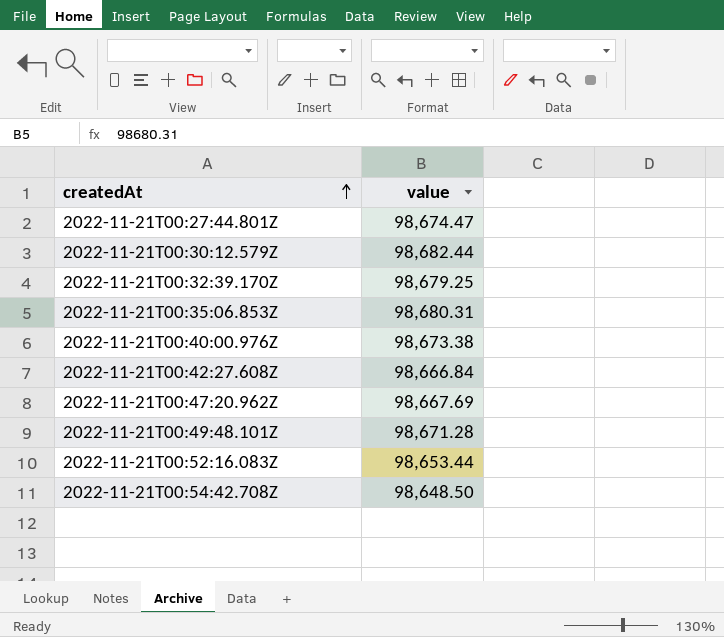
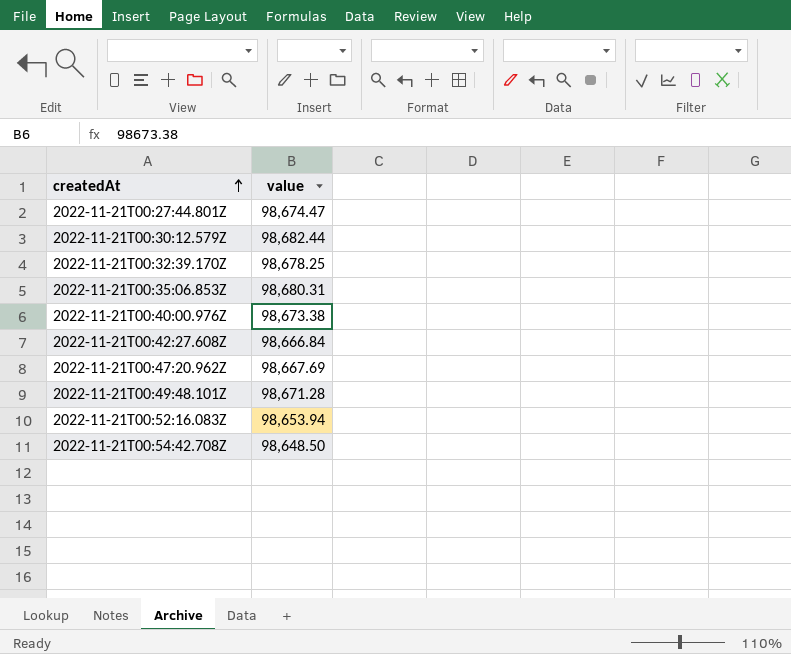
2022-11-21T00:32:39.170Z | value: 98,679.25 -> 98,678.25
2022-11-21T00:52:16.083Z | value: 98,653.44 -> 98,653.94

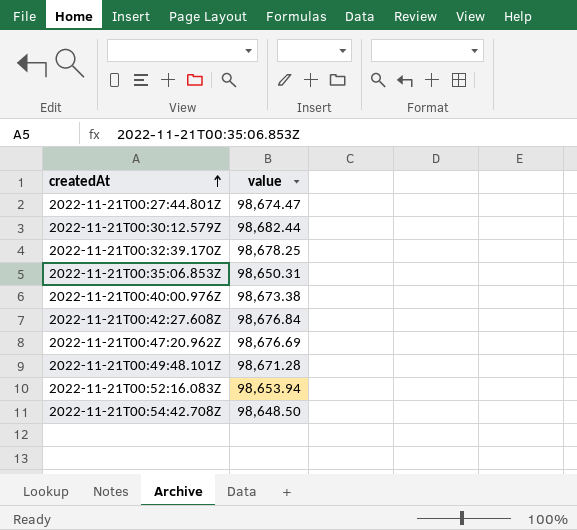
2022-11-21T00:35:06.853Z | value: 98,680.31 -> 98,650.31
2022-11-21T00:42:27.608Z | value: 98,666.84 -> 98,676.84
2022-11-21T00:47:20.962Z | value: 98,667.69 -> 98,676.69

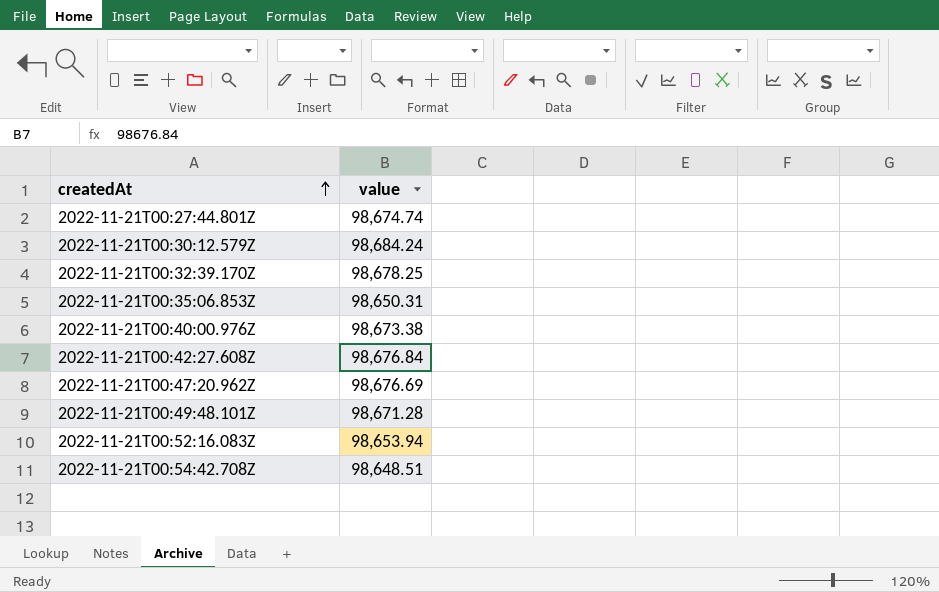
2022-11-21T00:27:44.801Z | value: 98,674.47 -> 98,674.74
2022-11-21T00:30:12.579Z | value: 98,682.44 -> 98,684.24
2022-11-21T00:54:42.708Z | value: 98,648.50 -> 98,648.51

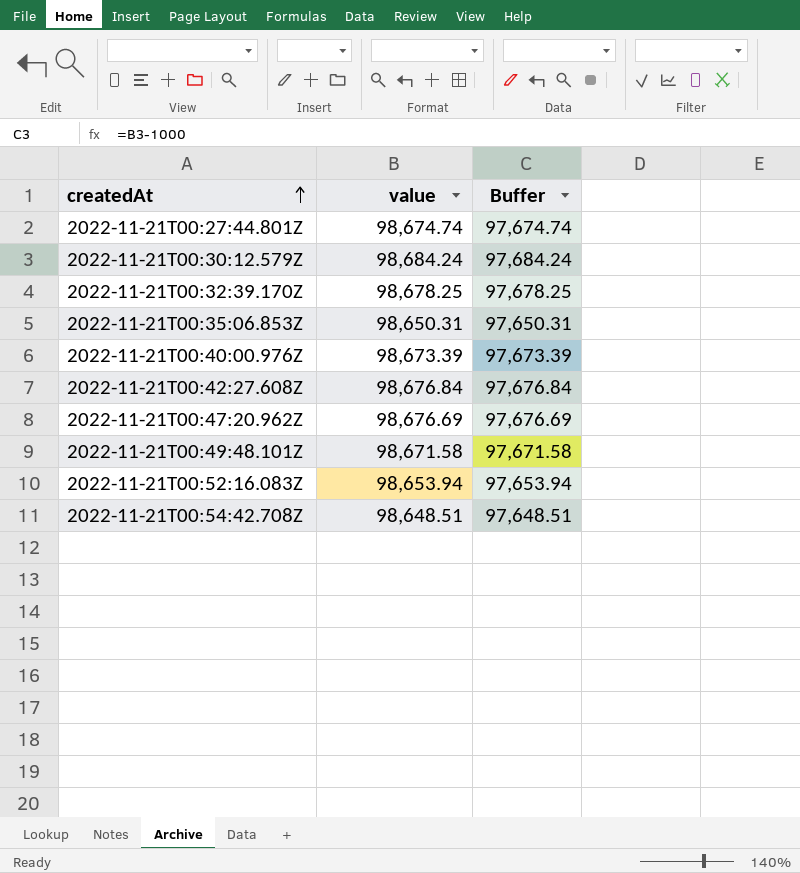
column Buffer | formula: none -> [value] - 1000
2022-11-21T00:40:00.976Z | value: 98,673.38 -> 98,673.39
2022-11-21T00:49:48.101Z | value: 98,671.28 -> 98,671.58

